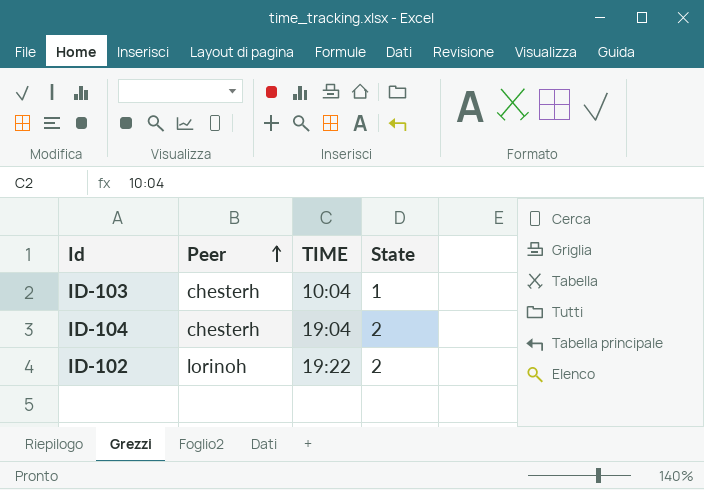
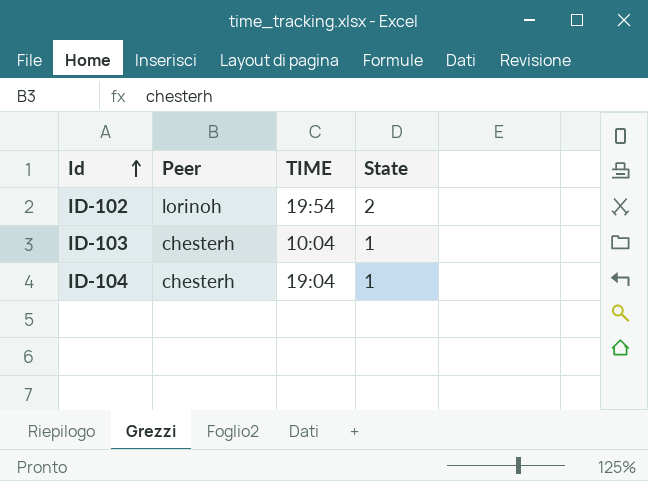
row order: Peer ascending -> Id ascending
ID-102 | TIME: 19:22 -> 19:54
ID-104 | State: 2 -> 1

